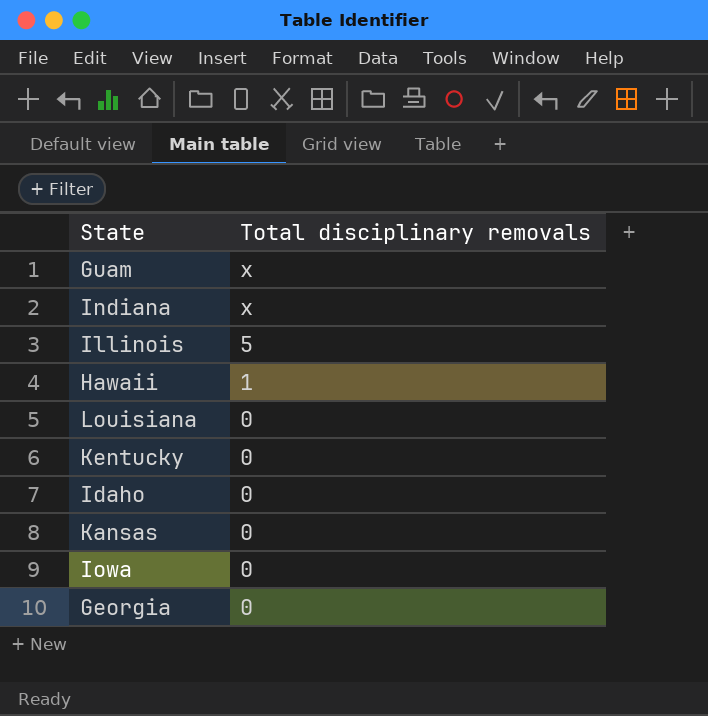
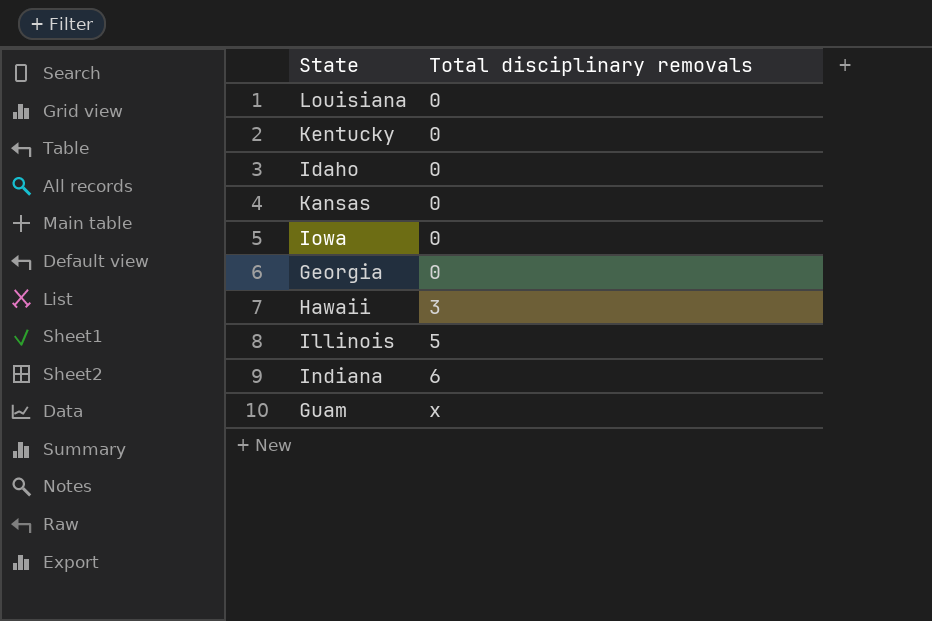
row order: Total disciplinary removals descending -> Total disciplinary removals ascending
Hawaii | Total disciplinary removals: 1 -> 3
Indiana | Total disciplinary removals: x -> 6

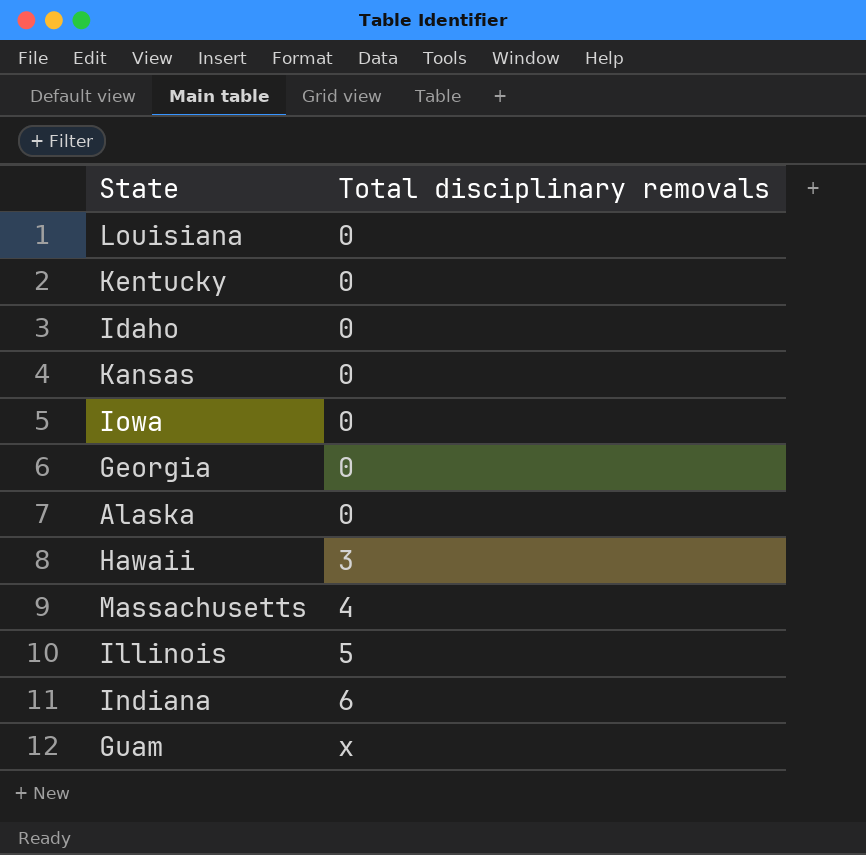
row Alaska: none -> 0
row Massachusetts: none -> 4

